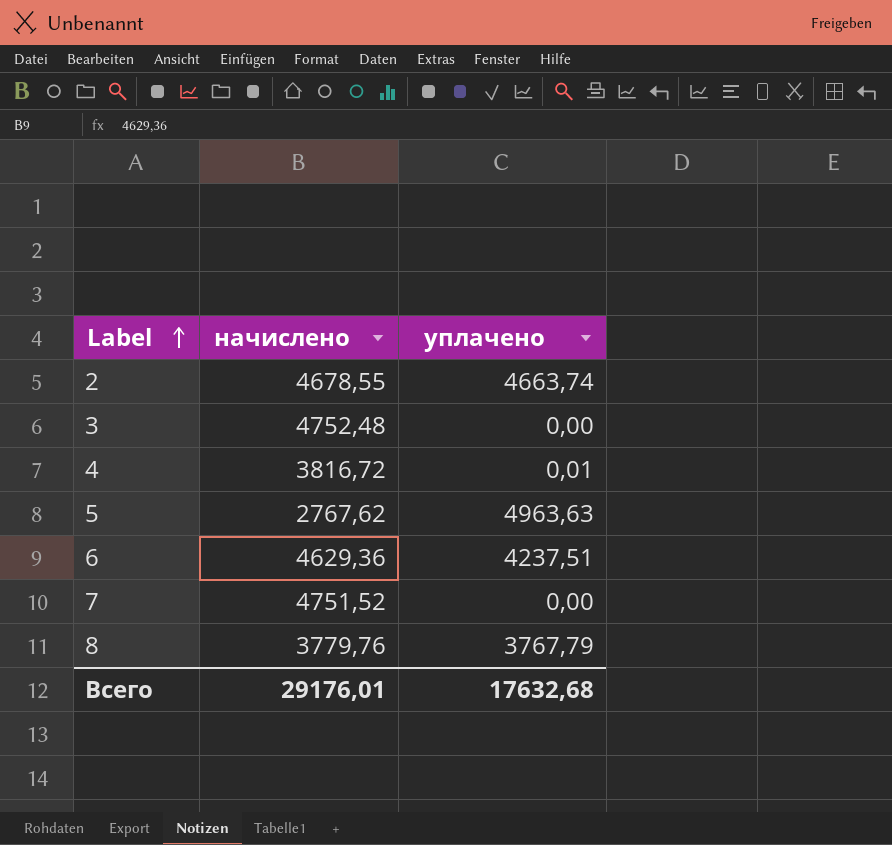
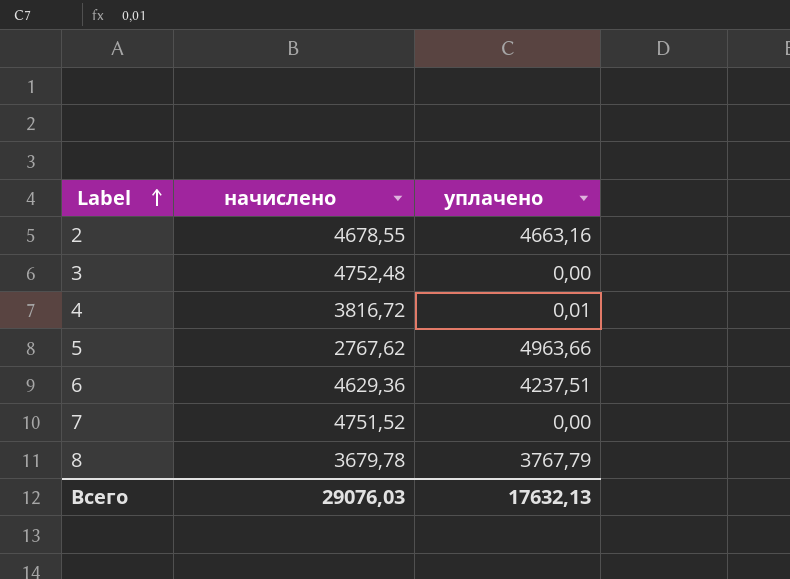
2 | уплачено: 4663,74 -> 4663,16
5 | уплачено: 4963,63 -> 4963,66
8 | начислено: 3779,76 -> 3679,78
Всего | начислено: 29176,01 -> 29076,03
Всего | уплачено: 17632,68 -> 17632,13

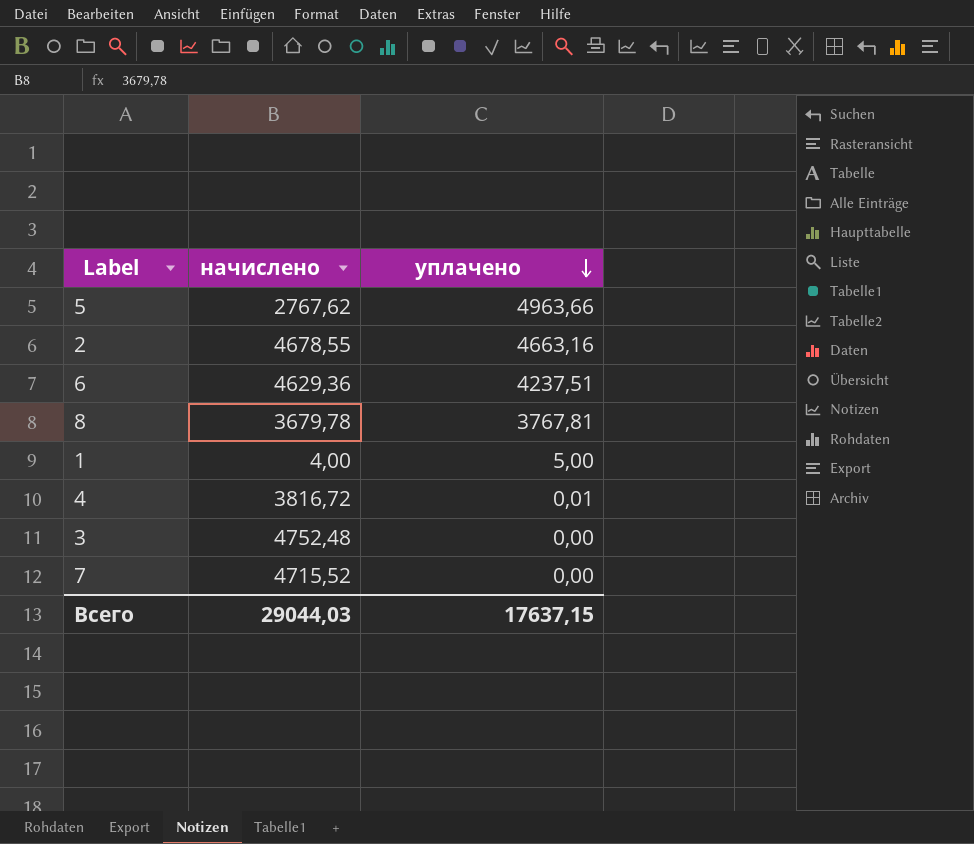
row order: Label ascending -> уплачено descending
8 | уплачено: 3767,79 -> 3767,81
row 1: none -> 4,00 | 5,00
7 | начислено: 4751,52 -> 4715,52
Всего | начислено: 29076,03 -> 29044,03
Всего | уплачено: 17632,13 -> 17637,15

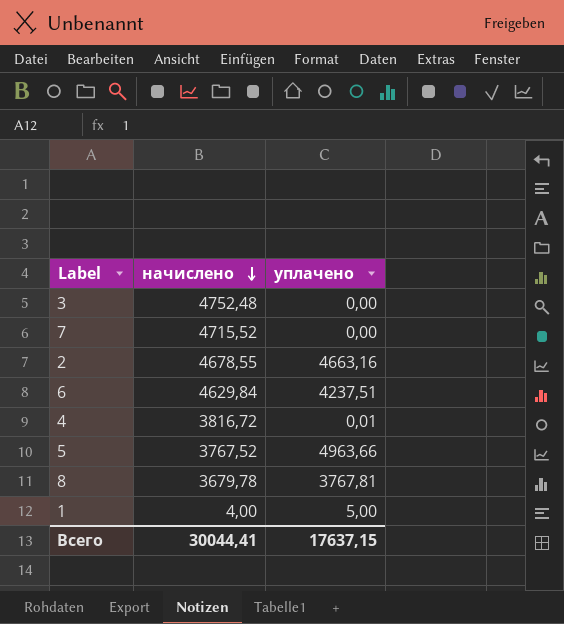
row order: уплачено descending -> начислено descending
6 | начислено: 4629,36 -> 4629,84
5 | начислено: 2767,62 -> 3767,52
Всего | начислено: 29044,03 -> 30044,41

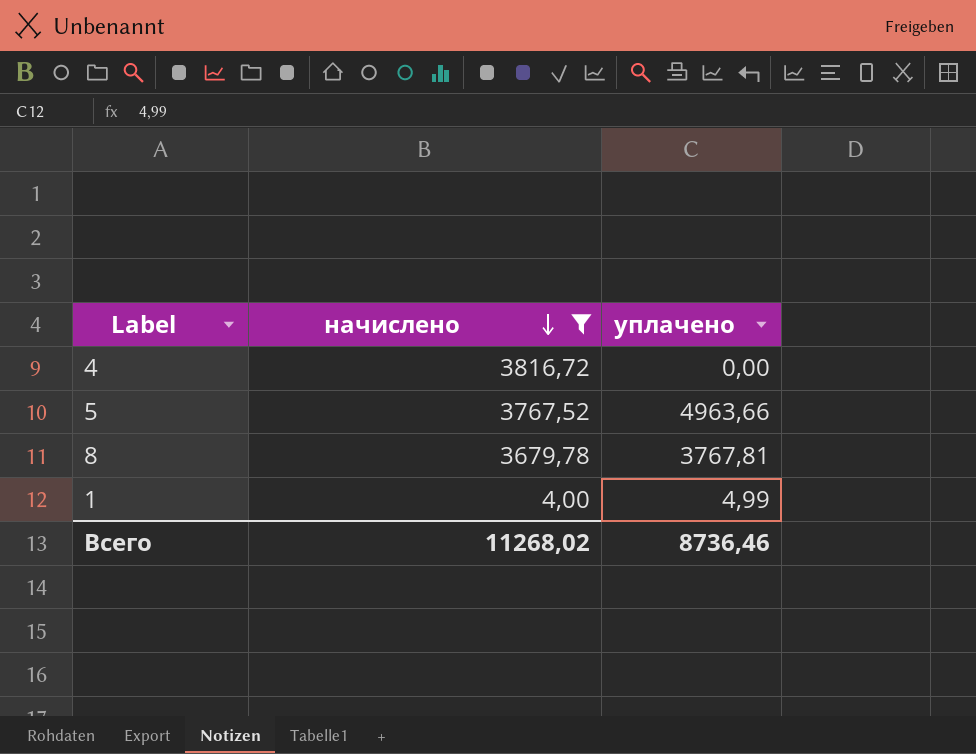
filter: none -> начислено <= 3816,72
4 | уплачено: 0,01 -> 0,00
1 | уплачено: 5,00 -> 4,99
Всего | начислено: 30044,41 -> 11268,02
Всего | уплачено: 17637,15 -> 8736,46

